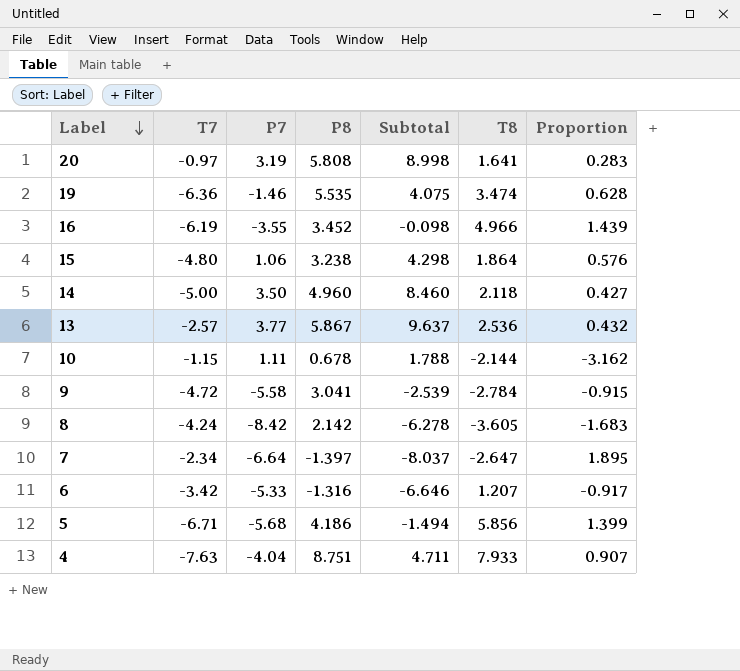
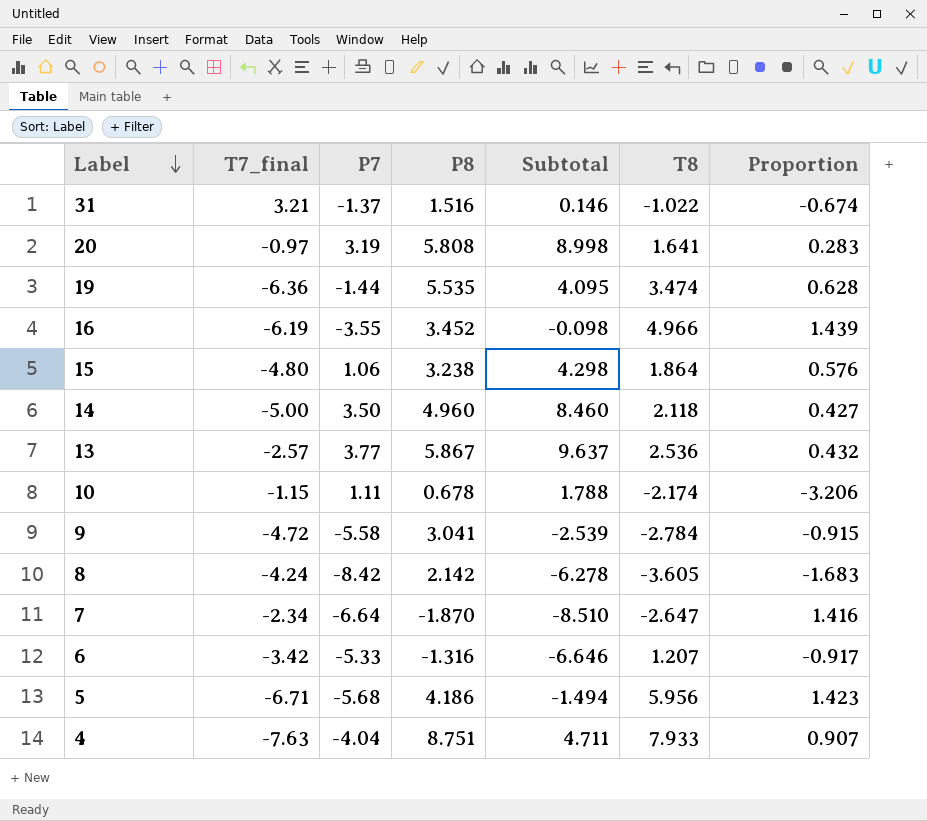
column name: T7 -> T7_final
row 31: none -> 3.21 | -1.37 | 1.516 | 0.146 | -1.022 | -0.674
19 | P7: -1.46 -> -1.44
19 | Subtotal: 4.075 -> 4.095
10 | T8: -2.144 -> -2.174
10 | Proportion: -3.162 -> -3.206
7 | P8: -1.397 -> -1.870
7 | Subtotal: -8.037 -> -8.510
7 | Proportion: 1.895 -> 1.416
5 | T8: 5.856 -> 5.956
5 | Proportion: 1.399 -> 1.423

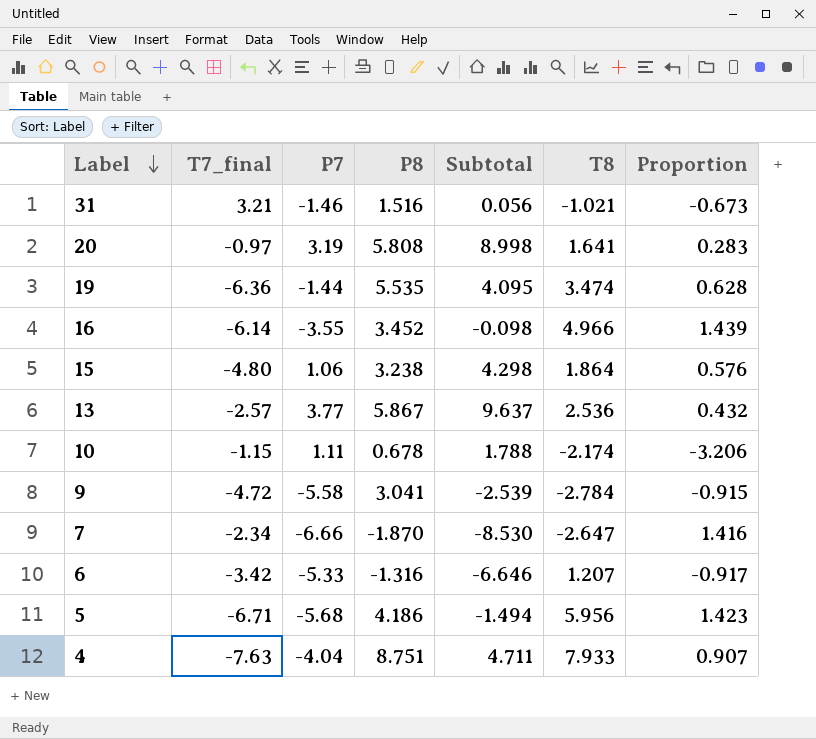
row 14: -5.00 | 3.50 | 4.960 | 8.460 | 2.118 | 0.427 -> none
row 8: -4.24 | -8.42 | 2.142 | -6.278 | -3.605 | -1.683 -> none
31 | P7: -1.37 -> -1.46
31 | Subtotal: 0.146 -> 0.056
31 | T8: -1.022 -> -1.021
31 | Proportion: -0.674 -> -0.673
16 | T7_final: -6.19 -> -6.14
7 | P7: -6.64 -> -6.66
7 | Subtotal: -8.510 -> -8.530

